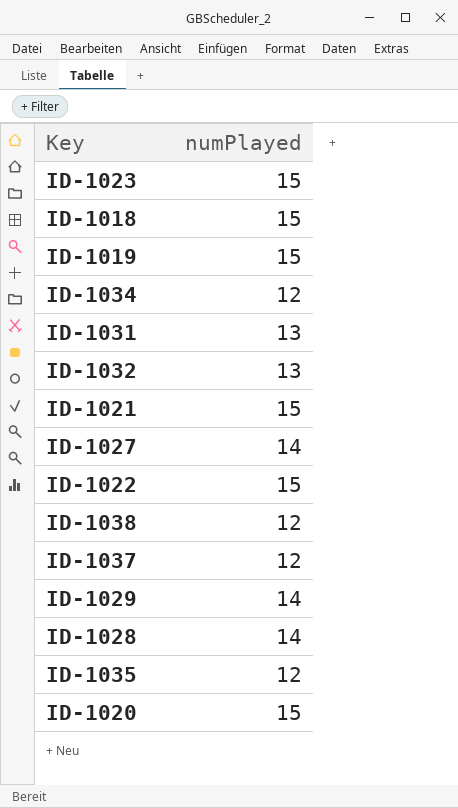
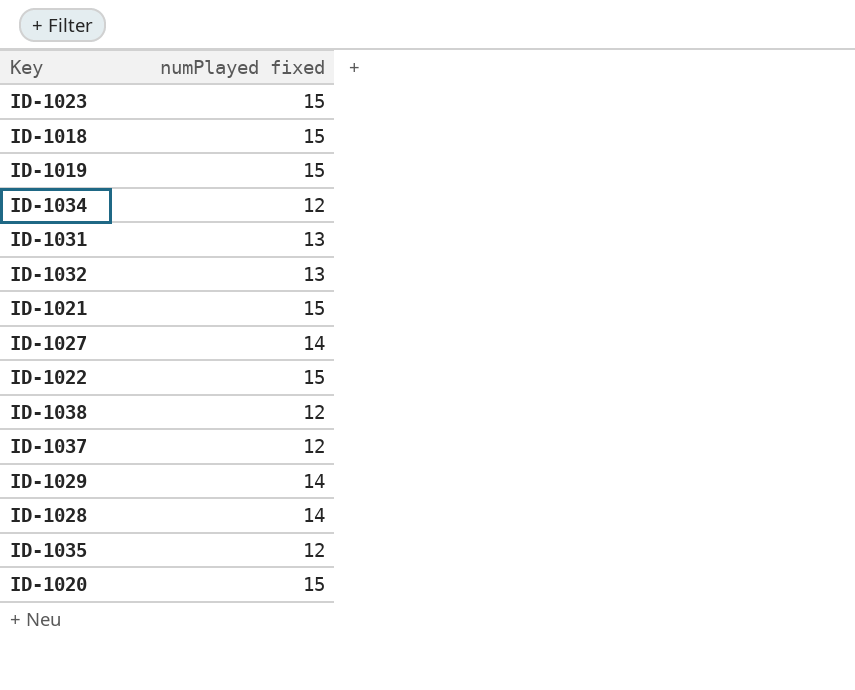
column name: numPlayed -> numPlayed fixed

